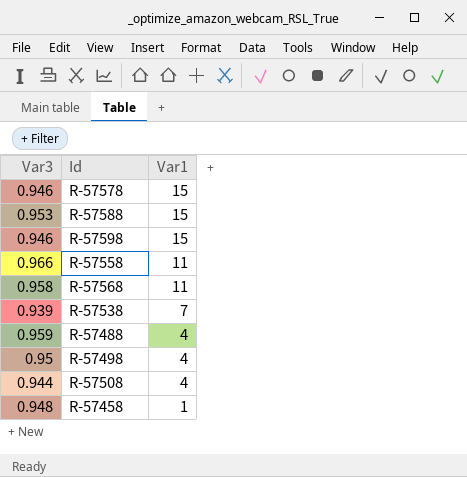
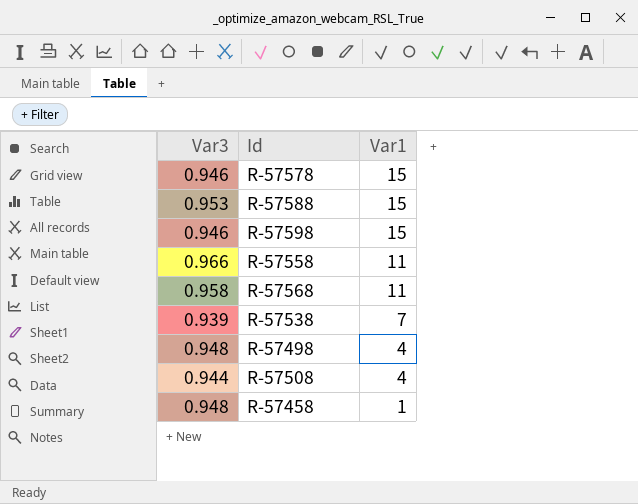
row R-57488: 0.959 | 4 -> none
R-57498 | Var3: 0.95 -> 0.948

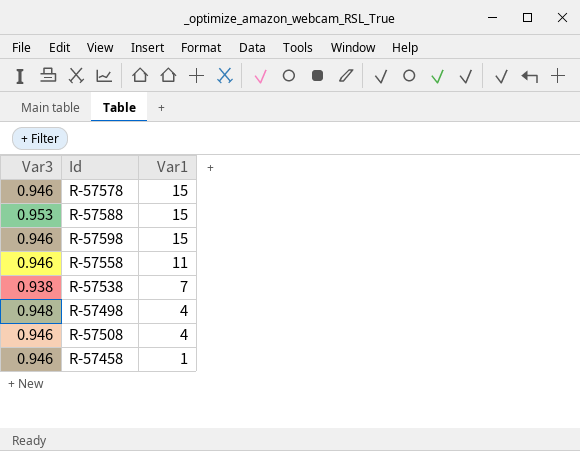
row R-57568: 0.958 | 11 -> none
R-57558 | Var3: 0.966 -> 0.946
R-57538 | Var3: 0.939 -> 0.938
R-57508 | Var3: 0.944 -> 0.946
R-57458 | Var3: 0.948 -> 0.946

